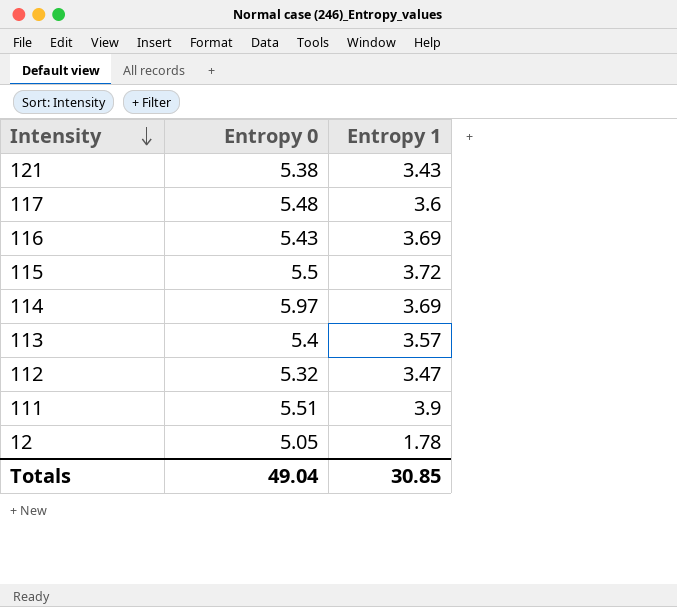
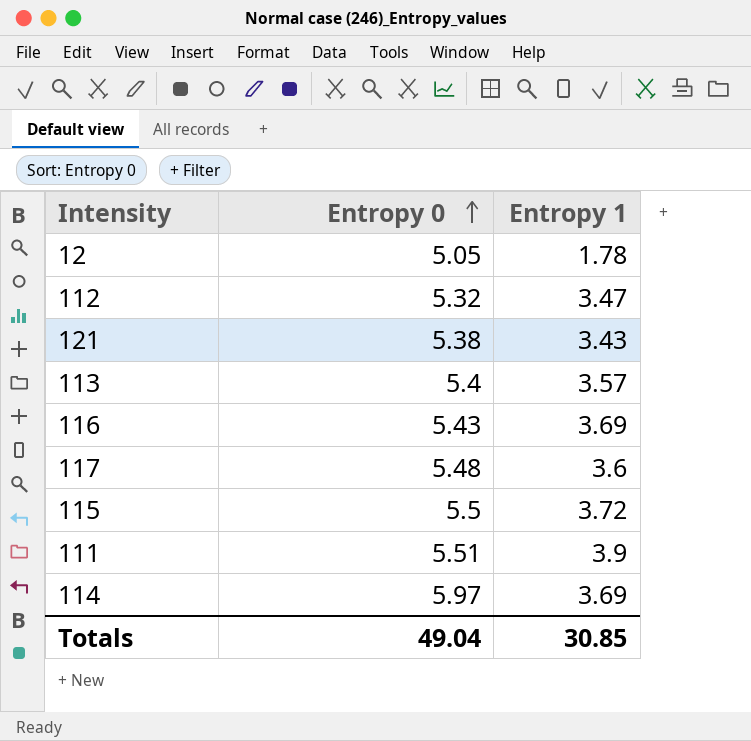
row order: Intensity descending -> Entropy 0 ascending

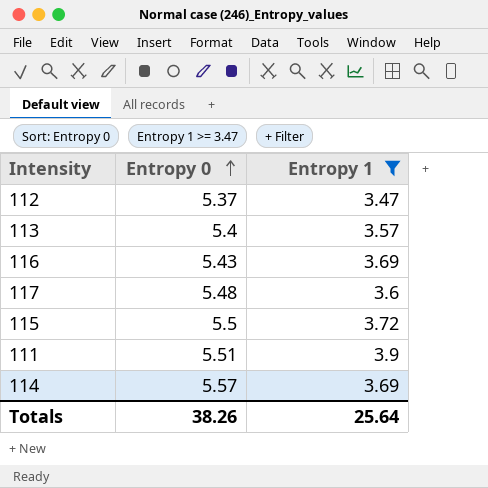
filter: none -> Entropy 1 >= 3.47
112 | Entropy 0: 5.32 -> 5.37
114 | Entropy 0: 5.97 -> 5.57
Totals | Entropy 0: 49.04 -> 38.26
Totals | Entropy 1: 30.85 -> 25.64

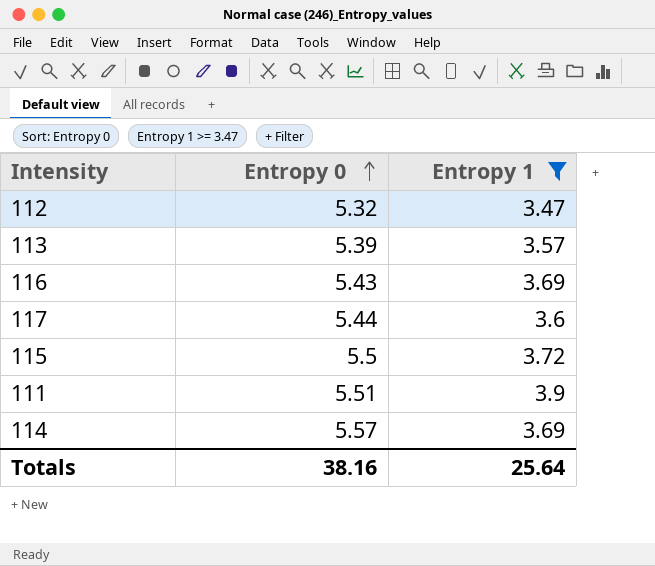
112 | Entropy 0: 5.37 -> 5.32
113 | Entropy 0: 5.4 -> 5.39
117 | Entropy 0: 5.48 -> 5.44
Totals | Entropy 0: 38.26 -> 38.16

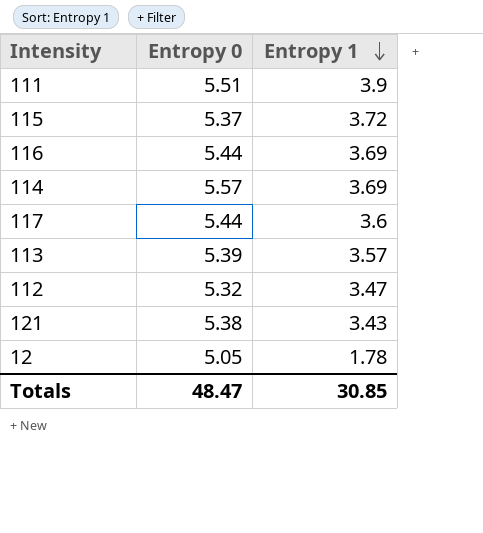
filter: Entropy 1 >= 3.47 -> none
row order: Entropy 0 ascending -> Entropy 1 descending
115 | Entropy 0: 5.5 -> 5.37
116 | Entropy 0: 5.43 -> 5.44
Totals | Entropy 0: 38.16 -> 48.47
Totals | Entropy 1: 25.64 -> 30.85

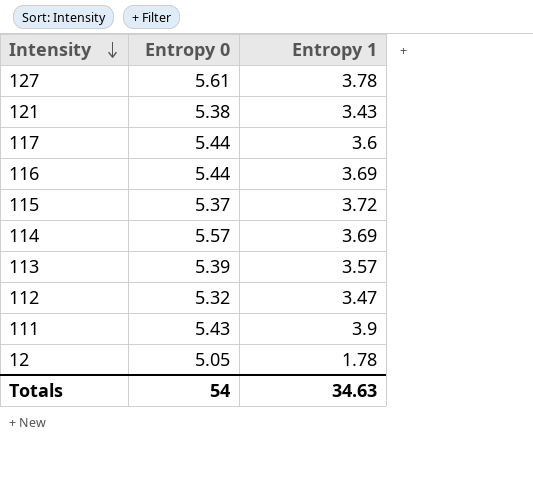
row order: Entropy 1 descending -> Intensity descending
row 127: none -> 5.61 | 3.78
111 | Entropy 0: 5.51 -> 5.43
Totals | Entropy 0: 48.47 -> 54
Totals | Entropy 1: 30.85 -> 34.63

